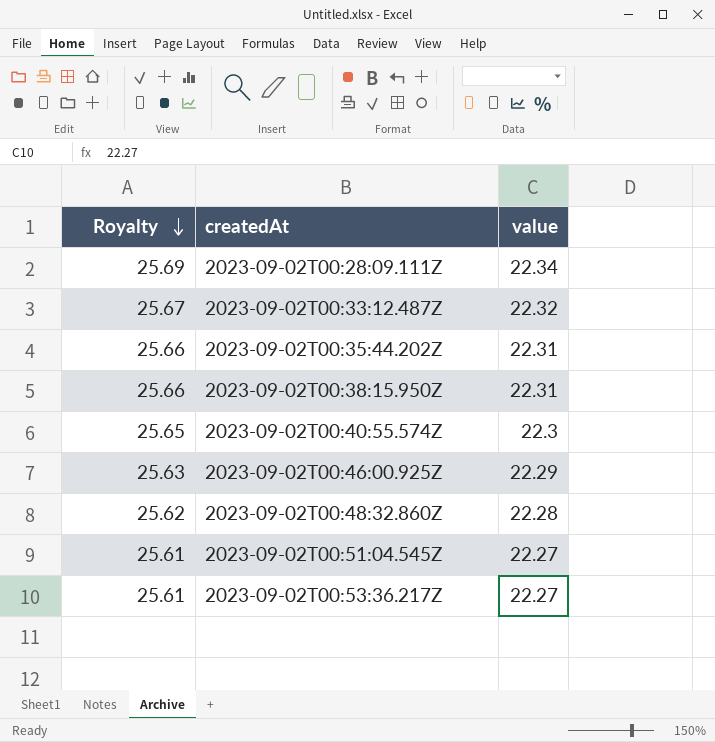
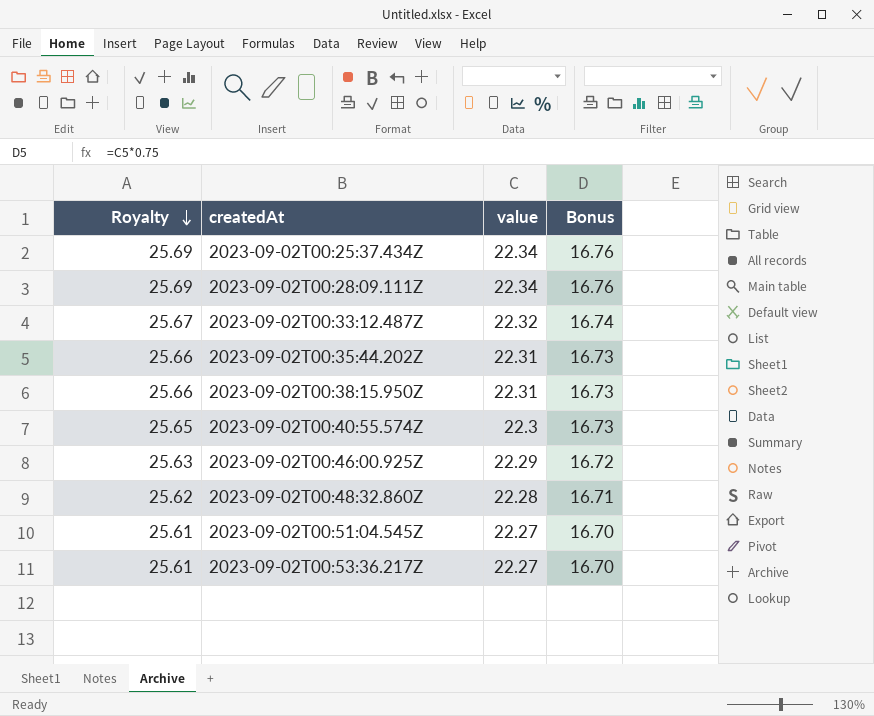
column Bonus | formula: none -> [value] * 0.75
row 2023-09-02T00:25:37.434Z: none -> 25.69 | 22.34 | 16.76

